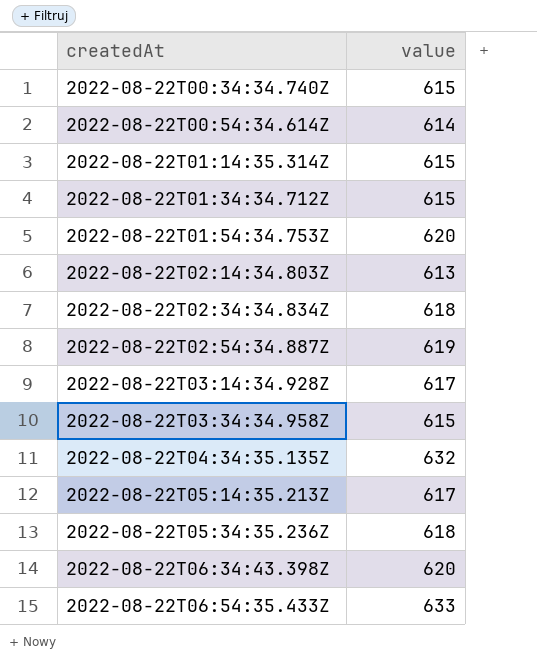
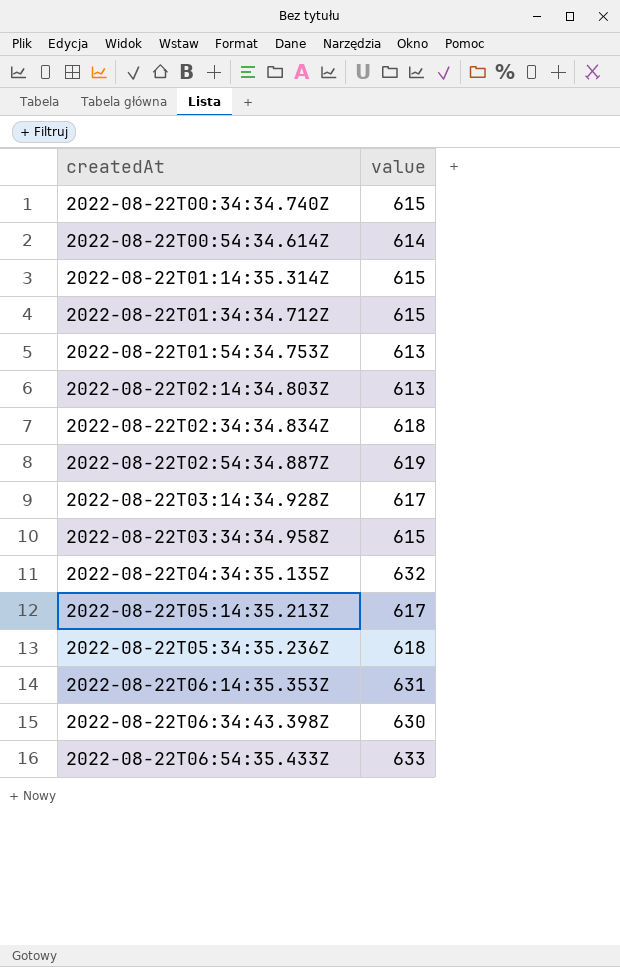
2022-08-22T01:54:34.753Z | value: 620 -> 613
row 2022-08-22T06:14:35.353Z: none -> 631
2022-08-22T06:34:43.398Z | value: 620 -> 630

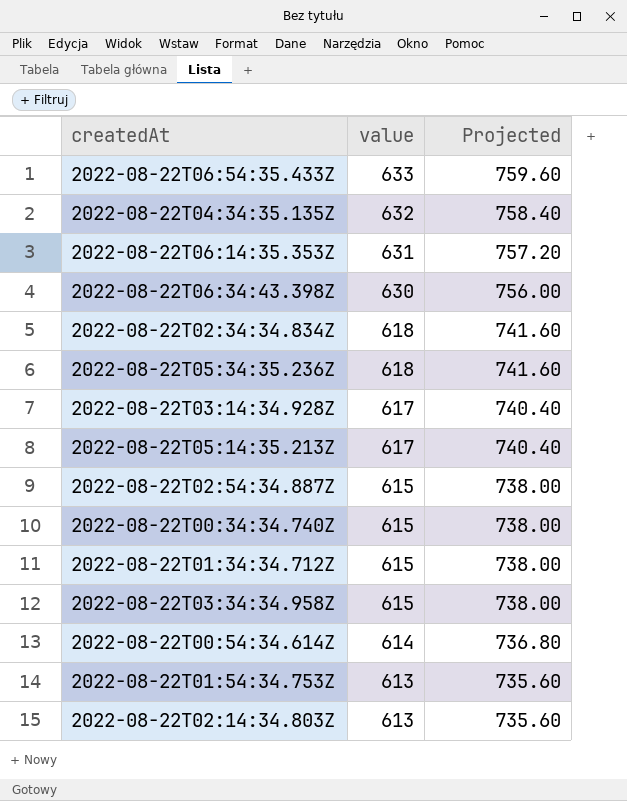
row order: createdAt ascending -> value descending
column Projected | formula: none -> [value] * 1.2
row 2022-08-22T01:14:35.314Z: 615 -> none
2022-08-22T02:54:34.887Z | value: 619 -> 615

